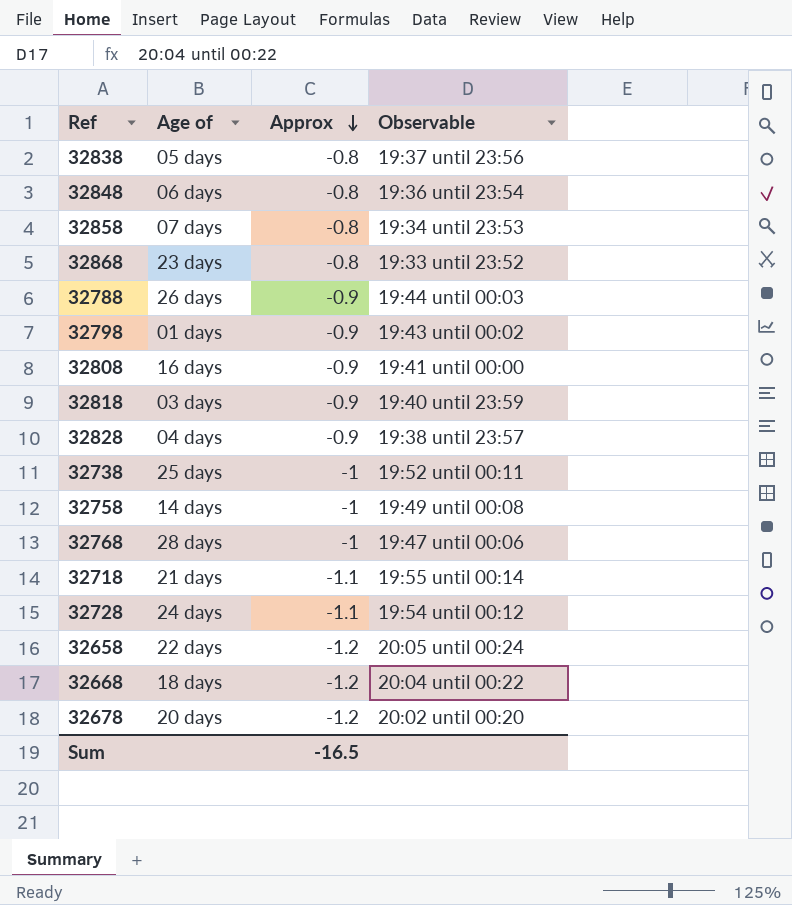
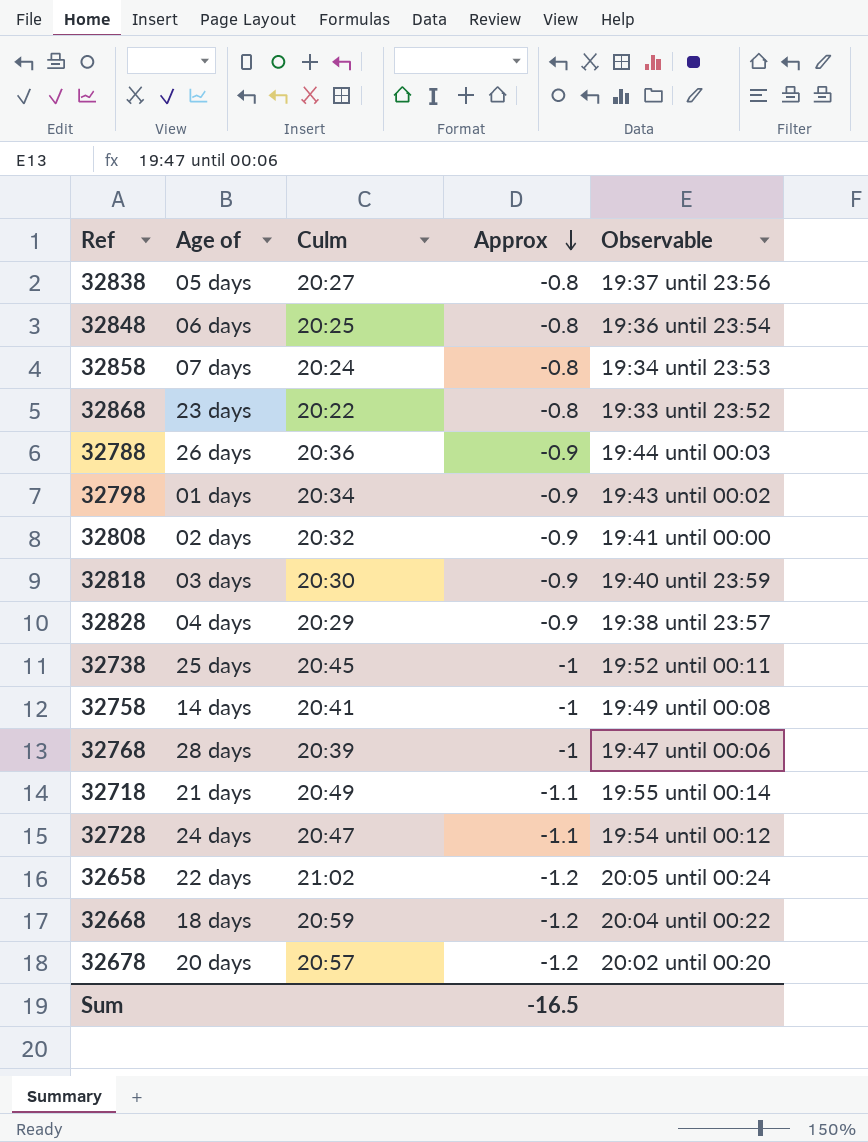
column Culm | position: none -> 3
32808 | Age of: 16 days -> 02 days

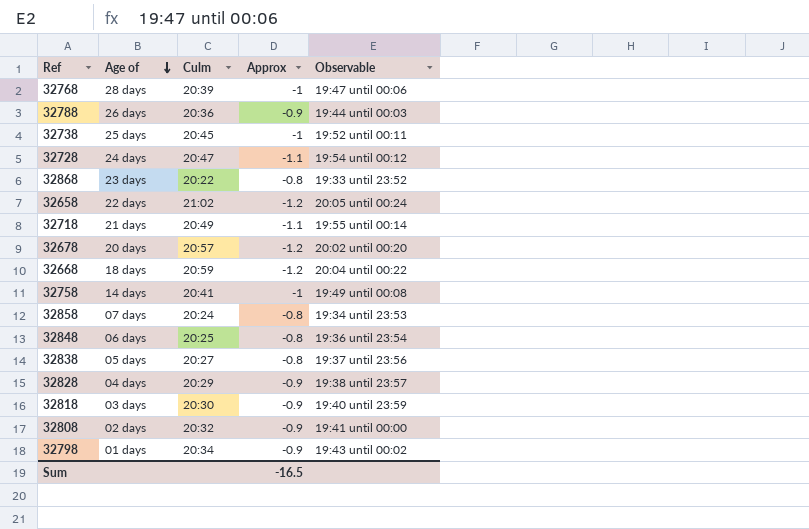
row order: Approx descending -> Age of descending

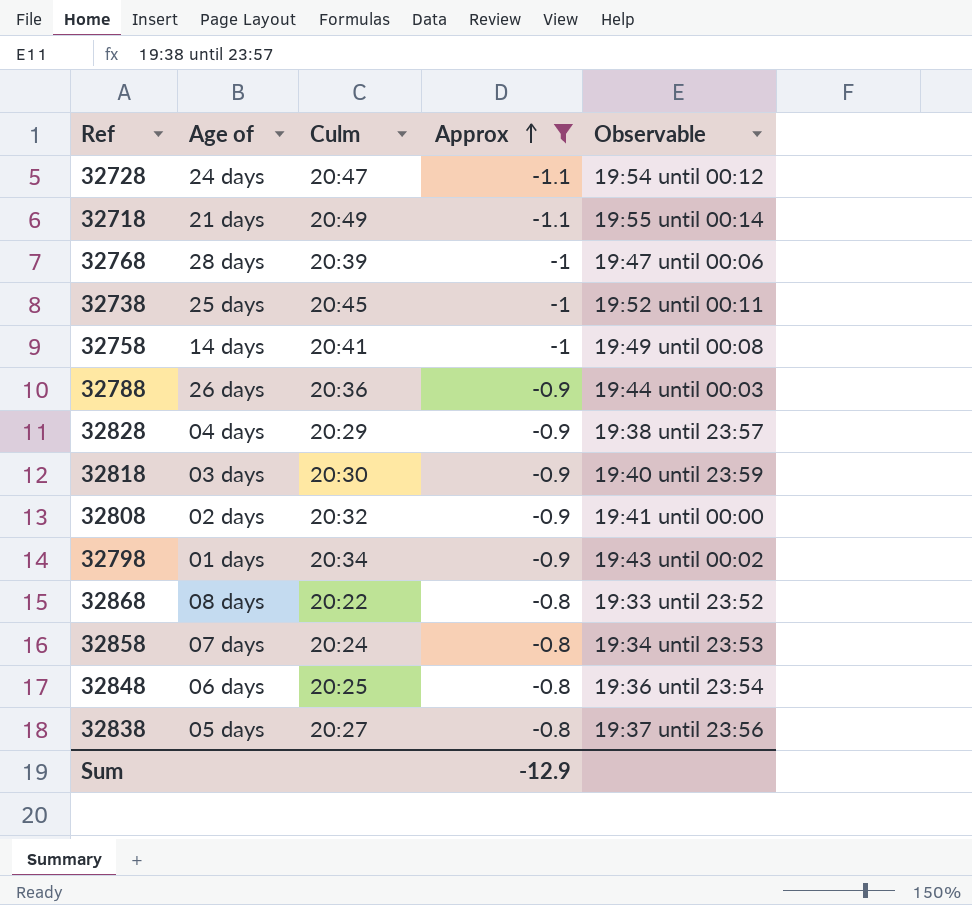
filter: none -> Approx != -1.2
row order: Age of descending -> Approx ascending
32868 | Age of: 23 days -> 08 days
Sum | Approx: -16.5 -> -12.9

